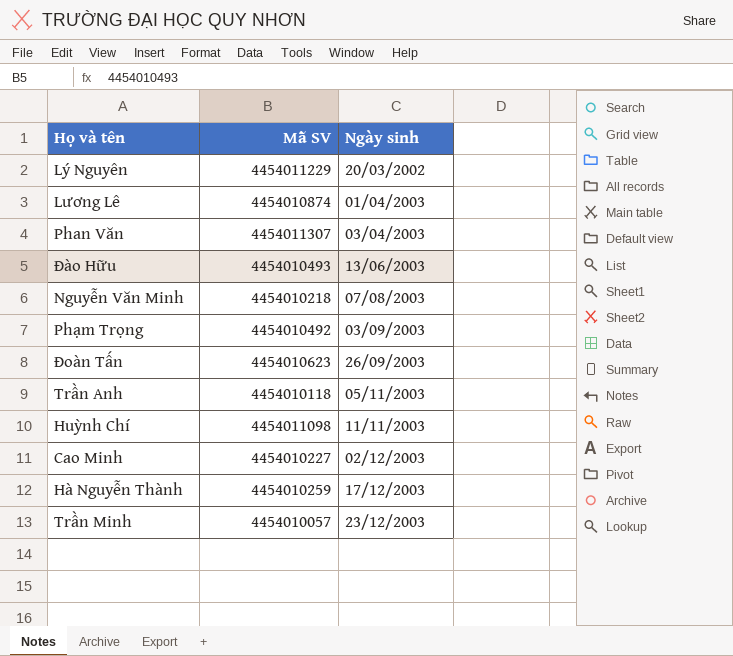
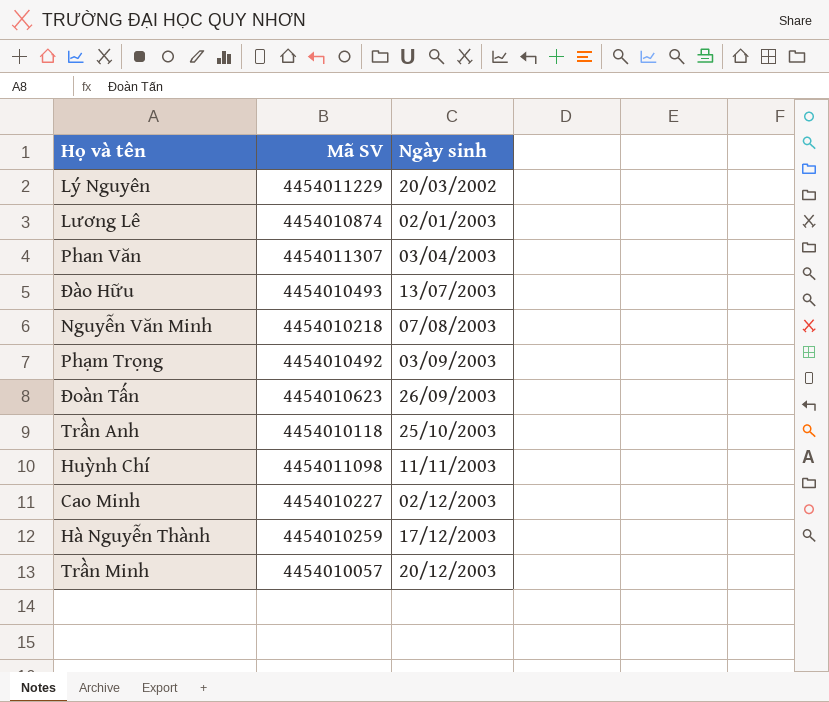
Lương Lê | Ngày sinh: 01/04/2003 -> 02/01/2003
Đào Hữu | Ngày sinh: 13/06/2003 -> 13/07/2003
Trần Anh | Ngày sinh: 05/11/2003 -> 25/10/2003
Trần Minh | Ngày sinh: 23/12/2003 -> 20/12/2003

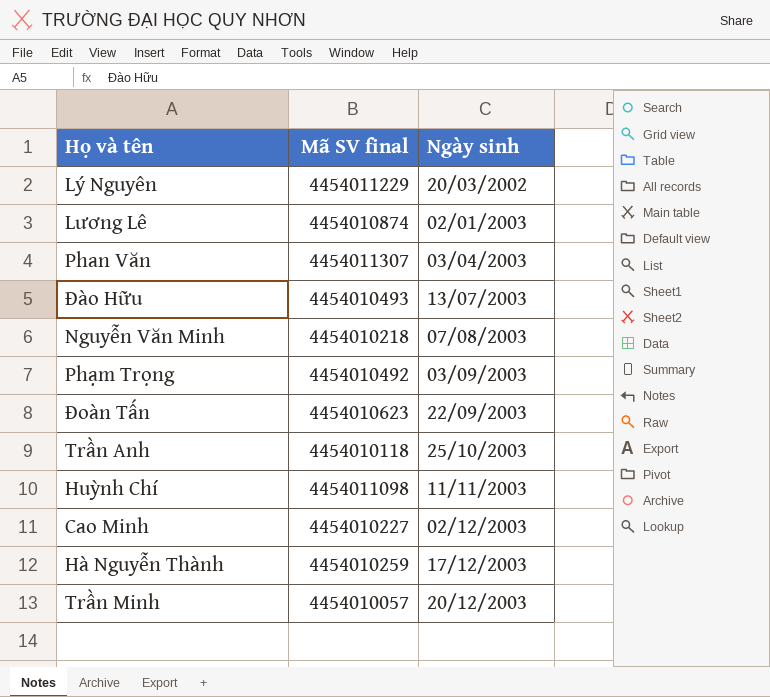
column name: Mã SV -> Mã SV final
Đoàn Tấn | Ngày sinh: 26/09/2003 -> 22/09/2003

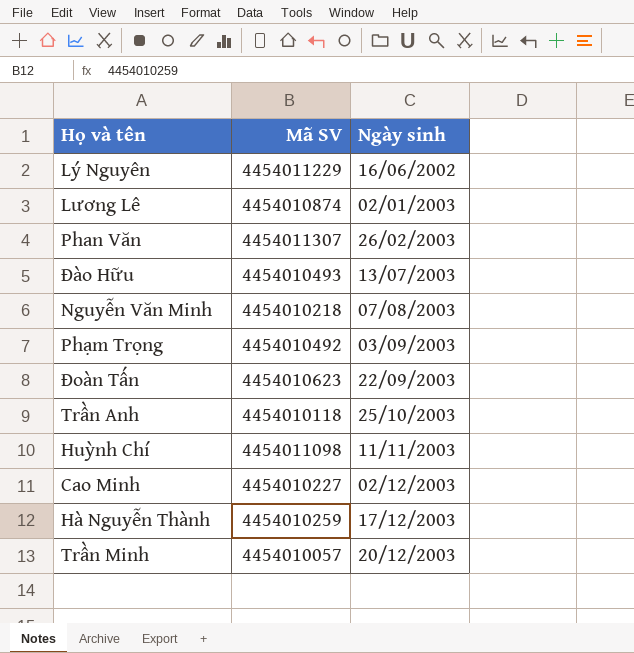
column name: Mã SV final -> Mã SV
Lý Nguyên | Ngày sinh: 20/03/2002 -> 16/06/2002
Phan Văn | Ngày sinh: 03/04/2003 -> 26/02/2003

